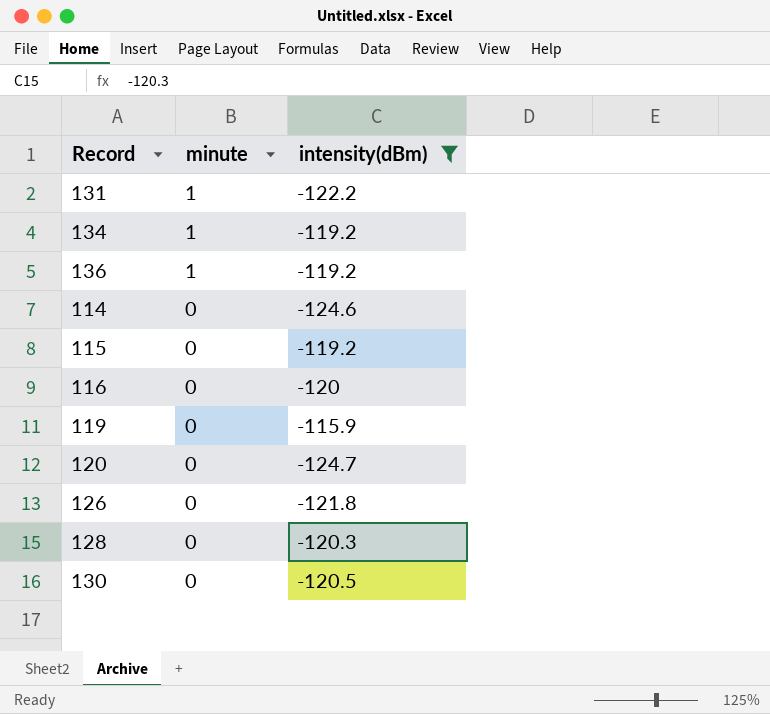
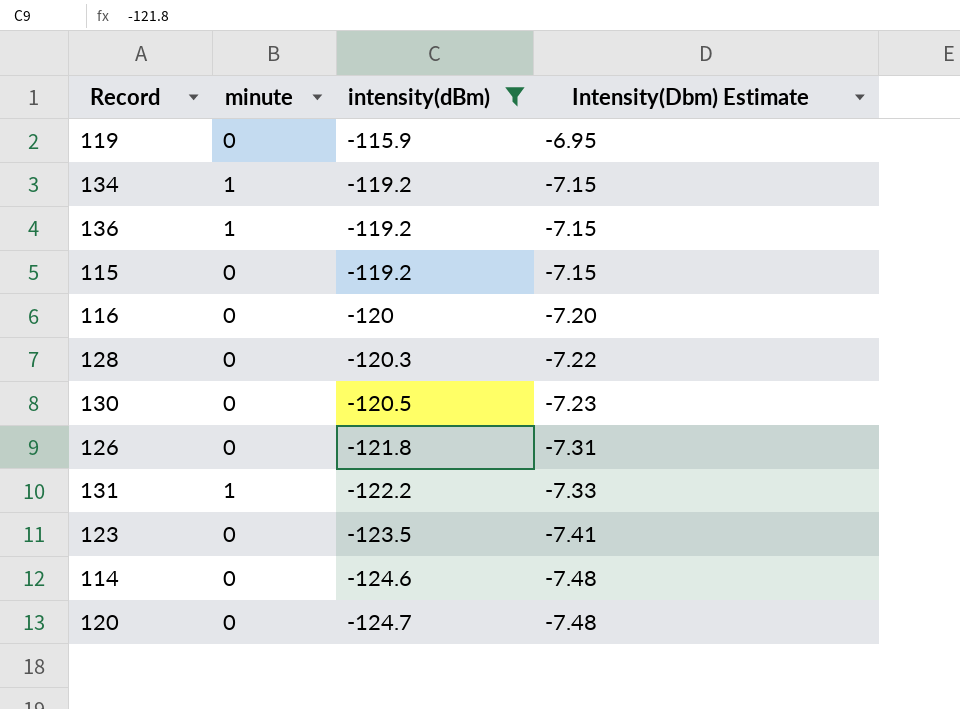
row order: minute descending -> intensity(dBm) descending
column Intensity(Dbm) Estimate | formula: none -> [intensity(dBm)] * 0.06
row 123: none -> 0 | -123.5 | -7.41

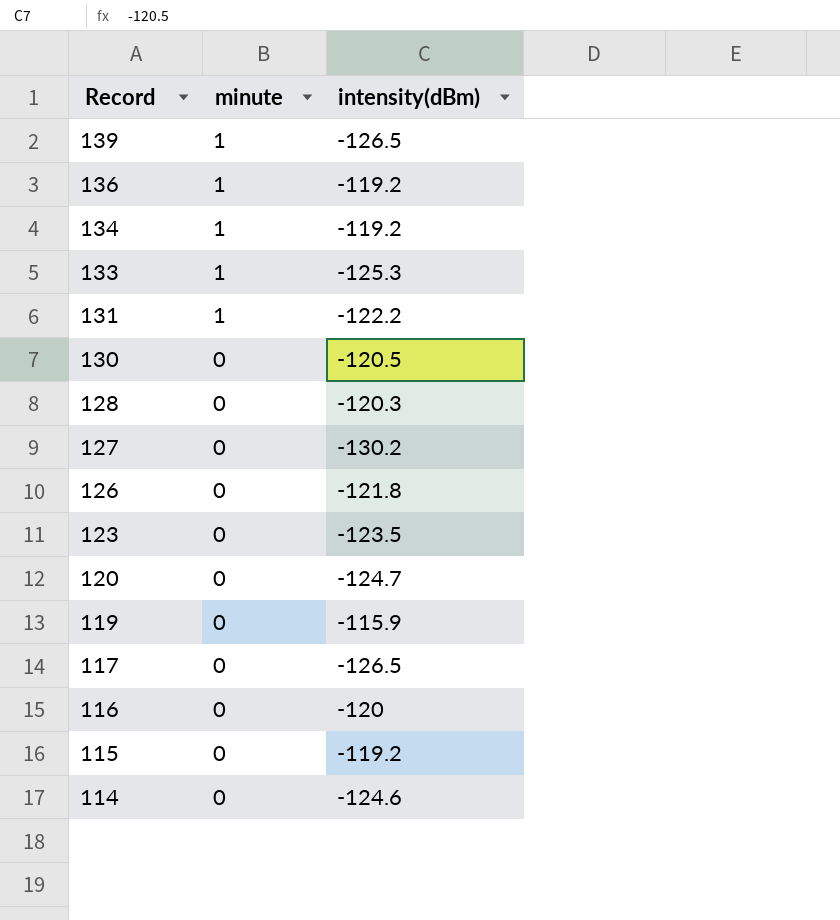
filter: intensity(dBm) >= -124.7 -> none
row order: intensity(dBm) descending -> Record descending
column Intensity(Dbm) Estimate | formula: [intensity(dBm)] * 0.06 -> none

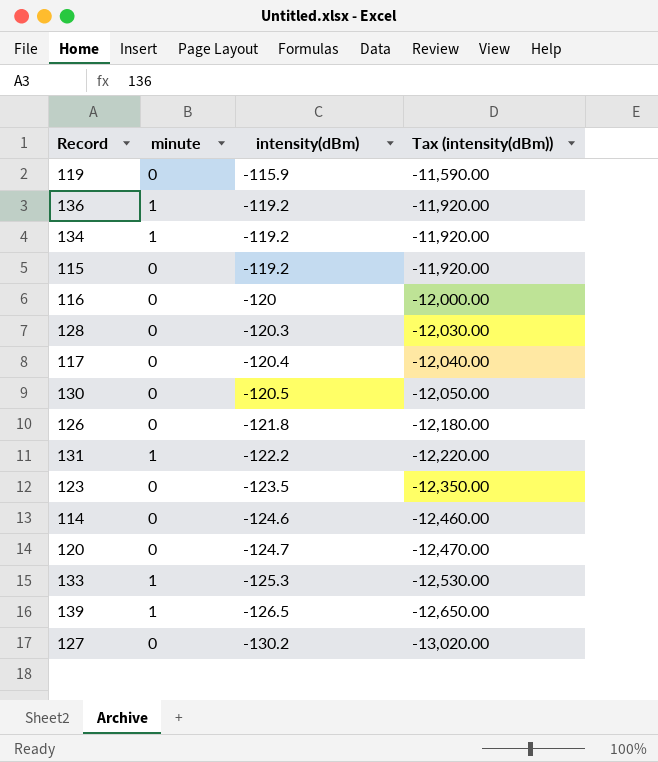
row order: Record descending -> intensity(dBm) descending
column Tax (intensity(dBm)) | formula: none -> [intensity(dBm)] * 100
117 | intensity(dBm): -126.5 -> -120.4

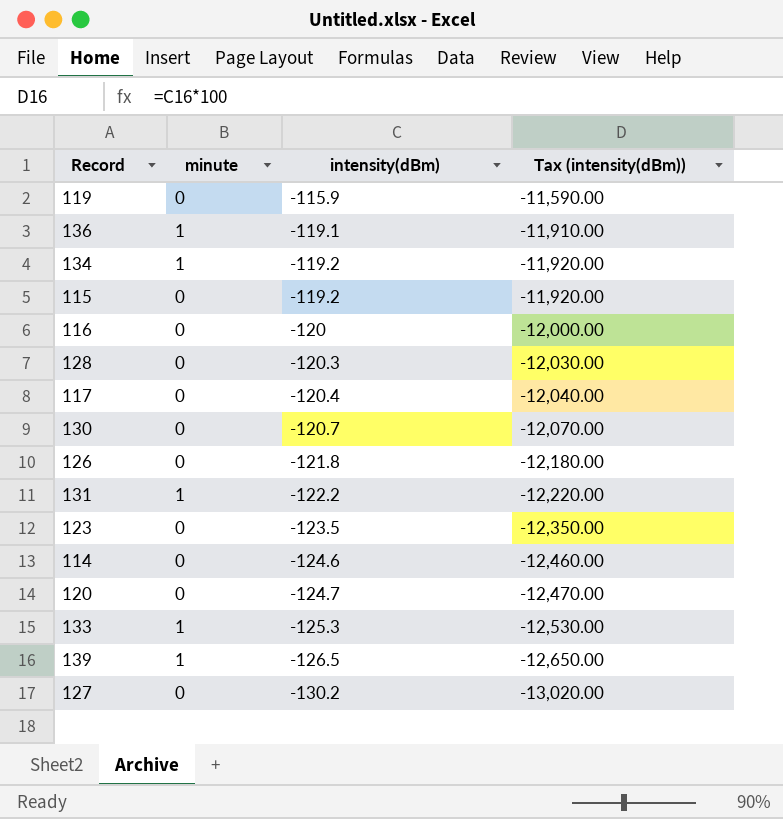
136 | intensity(dBm): -119.2 -> -119.1
136 | Tax (intensity(dBm)): -11,920.00 -> -11,910.00
130 | intensity(dBm): -120.5 -> -120.7
130 | Tax (intensity(dBm)): -12,050.00 -> -12,070.00

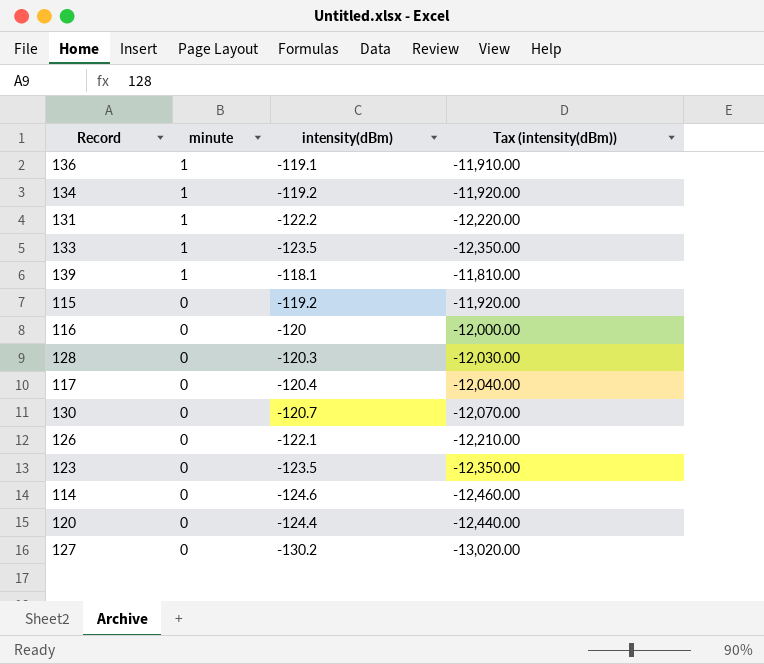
row order: intensity(dBm) descending -> minute descending
row 119: 0 | -115.9 | -11,590.00 -> none
133 | intensity(dBm): -125.3 -> -123.5
133 | Tax (intensity(dBm)): -12,530.00 -> -12,350.00
139 | intensity(dBm): -126.5 -> -118.1
139 | Tax (intensity(dBm)): -12,650.00 -> -11,810.00
126 | intensity(dBm): -121.8 -> -122.1
126 | Tax (intensity(dBm)): -12,180.00 -> -12,210.00
120 | intensity(dBm): -124.7 -> -124.4
120 | Tax (intensity(dBm)): -12,470.00 -> -12,440.00

